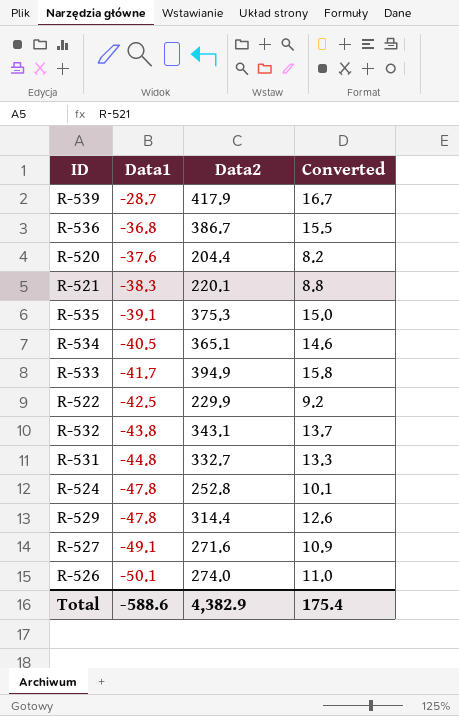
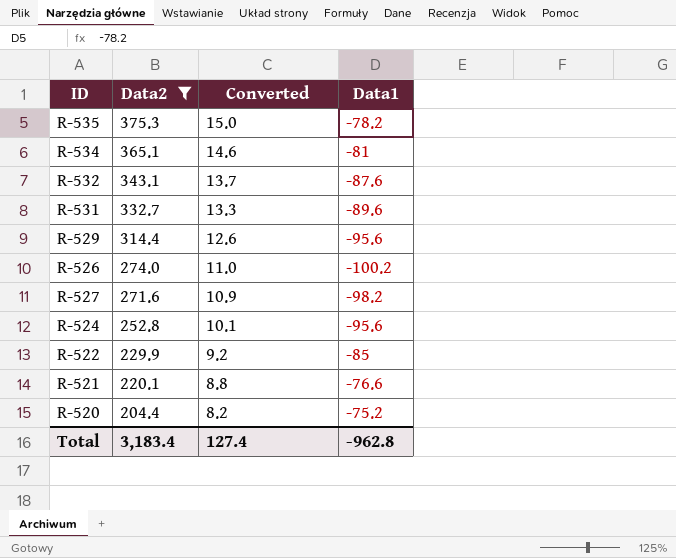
filter: none -> Data2 <= 375.3
row order: Data1 descending -> Data2 descending
column Data1 | position: 2 -> 4
R-535 | Data1: -39.1 -> -78.2
R-534 | Data1: -40.5 -> -81
R-532 | Data1: -43.8 -> -87.6
R-531 | Data1: -44.8 -> -89.6
R-529 | Data1: -47.8 -> -95.6
R-526 | Data1: -50.1 -> -100.2
R-527 | Data1: -49.1 -> -98.2
R-524 | Data1: -47.8 -> -95.6
R-522 | Data1: -42.5 -> -85
R-521 | Data1: -38.3 -> -76.6
R-520 | Data1: -37.6 -> -75.2
Total | Data2: 4,382.9 -> 3,183.4
Total | Converted: 175.4 -> 127.4
Total | Data1: -588.6 -> -962.8

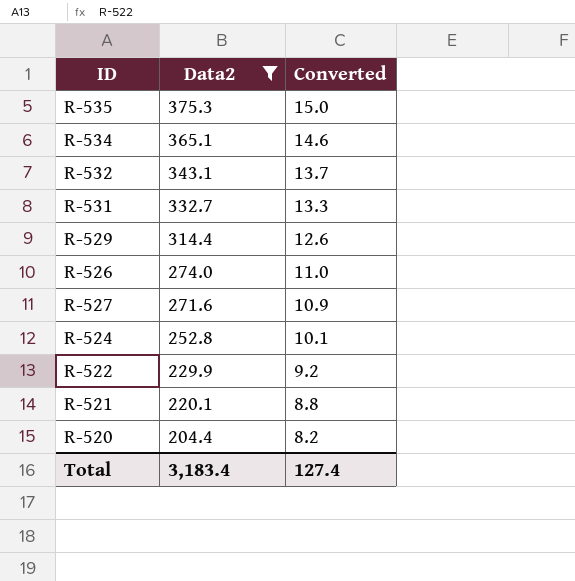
column Data1 | position: 4 -> none

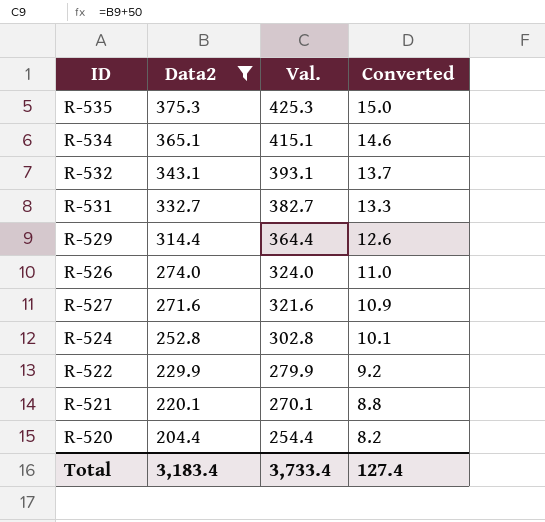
column Val. | formula: none -> [Data2] + 50

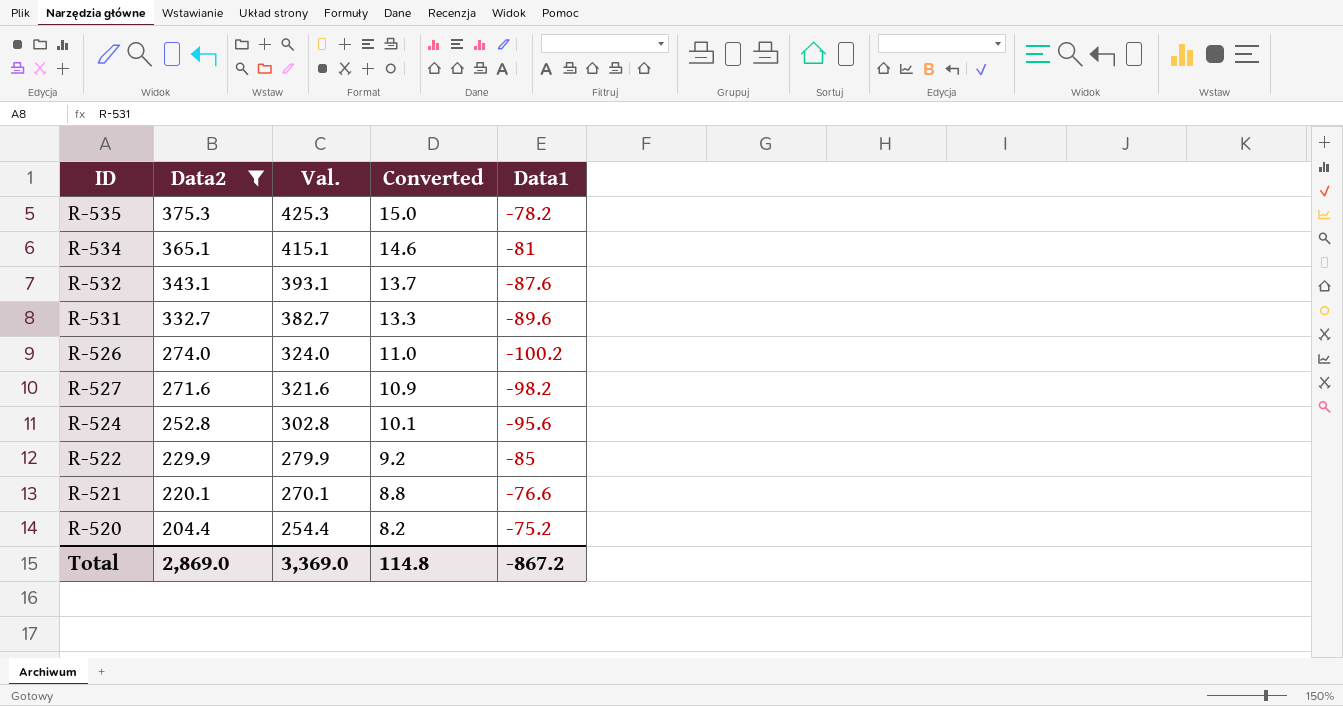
column Data1 | position: none -> 5
row R-529: 314.4 | 364.4 | 12.6 -> none
Total | Data2: 3,183.4 -> 2,869.0
Total | Val.: 3,733.4 -> 3,369.0
Total | Converted: 127.4 -> 114.8

